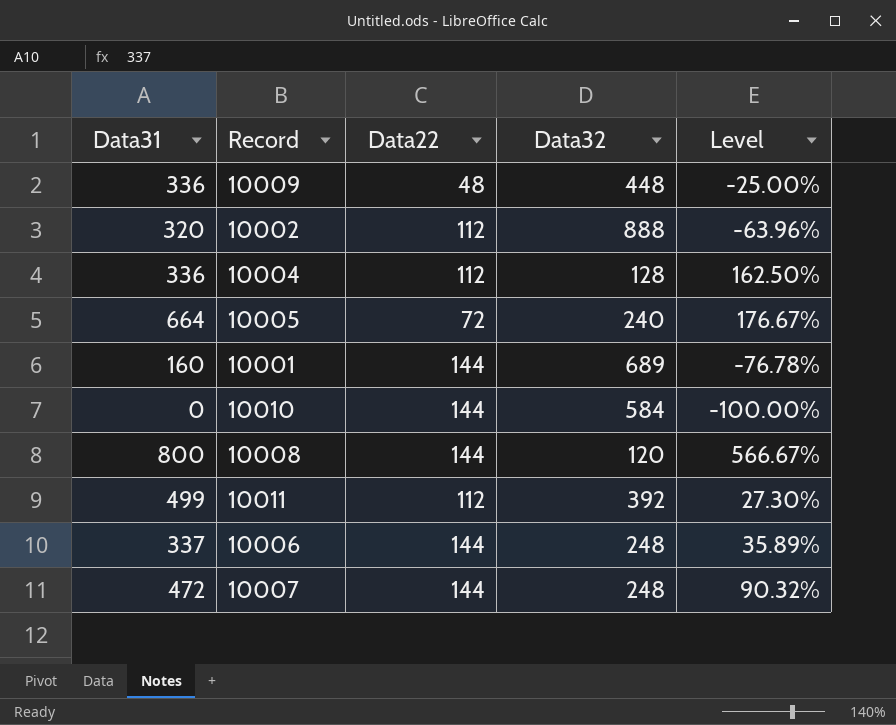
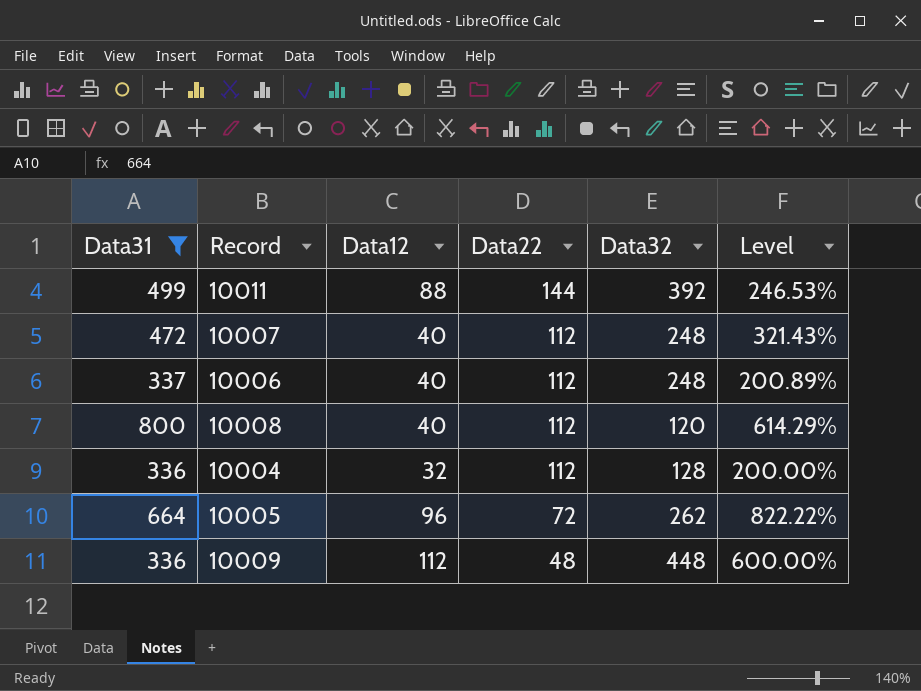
filter: none -> Data31 >= 336
row order: none -> Data22 descending
column Data12 | position: none -> 3
column Level | formula: ([Data31] - [Data32]) / [Data32] -> ([Data31] - [Data22]) / [Data22]
10011 | Data22: 112 -> 144
10007 | Data22: 144 -> 112
10006 | Data22: 144 -> 112
10008 | Data22: 144 -> 112
10005 | Data32: 240 -> 262

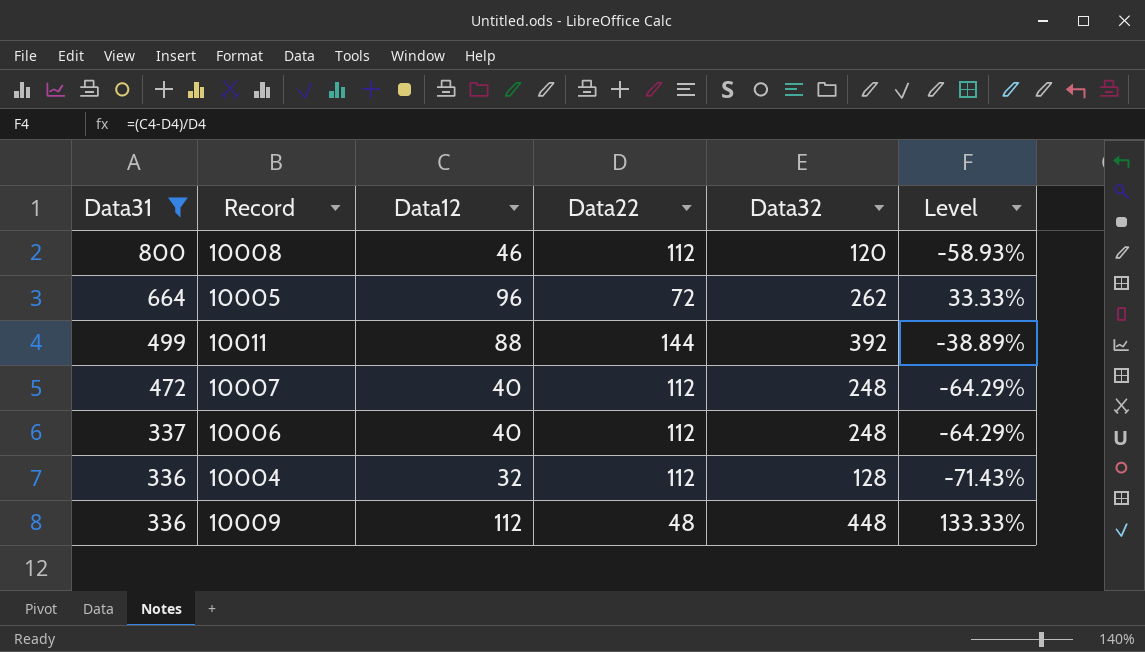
row order: Data22 descending -> Data31 descending
column Level | formula: ([Data31] - [Data22]) / [Data22] -> ([Data12] - [Data22]) / [Data22]
10008 | Data12: 40 -> 46

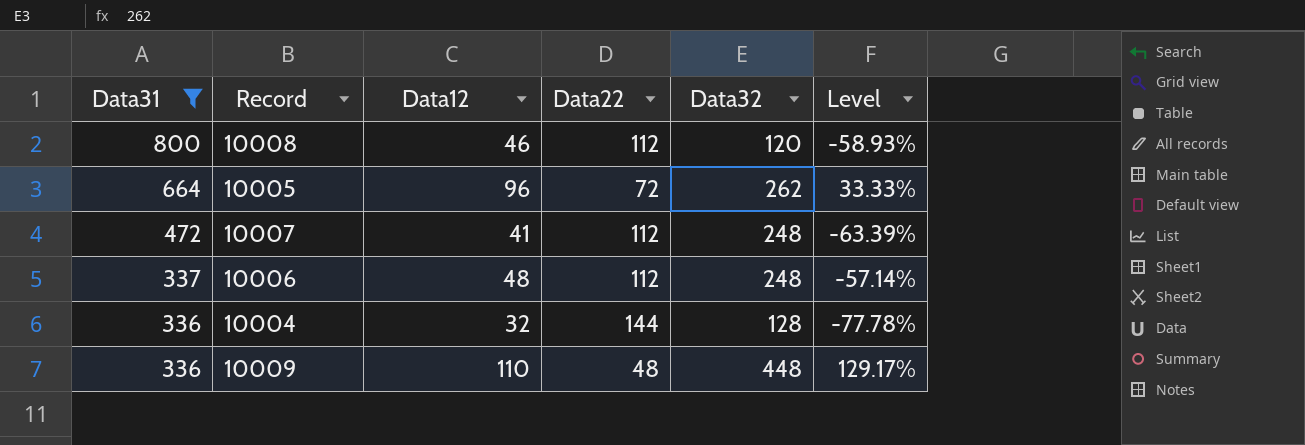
row 10011: 499 | 88 | 144 | 392 | -38.89% -> none
10007 | Data12: 40 -> 41
10007 | Level: -64.29% -> -63.39%
10006 | Data12: 40 -> 48
10006 | Level: -64.29% -> -57.14%
10004 | Data22: 112 -> 144
10004 | Level: -71.43% -> -77.78%
10009 | Data12: 112 -> 110
10009 | Level: 133.33% -> 129.17%

